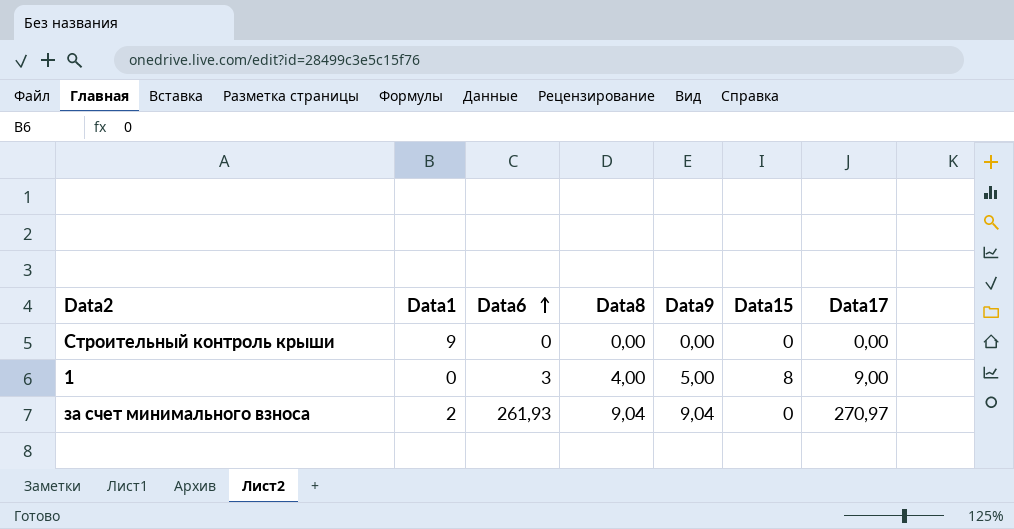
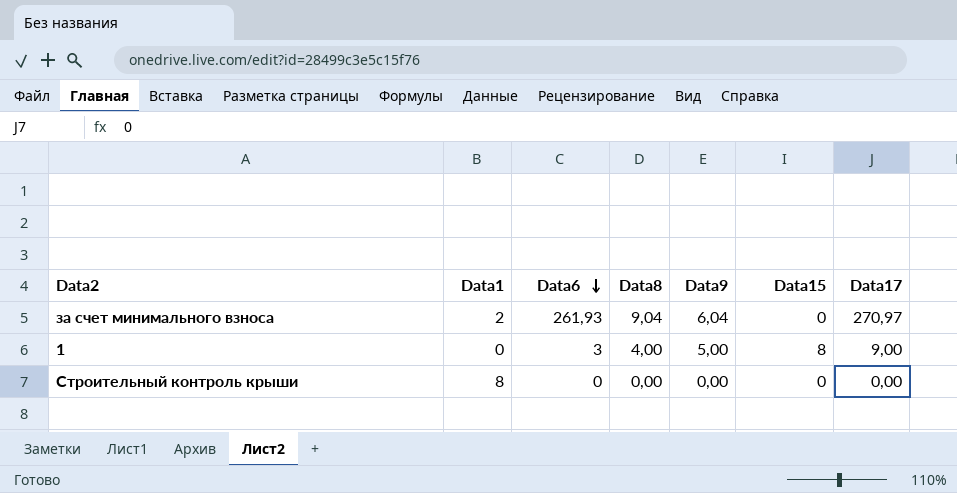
row order: Data6 ascending -> Data6 descending
за счет минимального взноса | Data9: 9,04 -> 6,04
Строительный контроль крыши | Data1: 9 -> 8

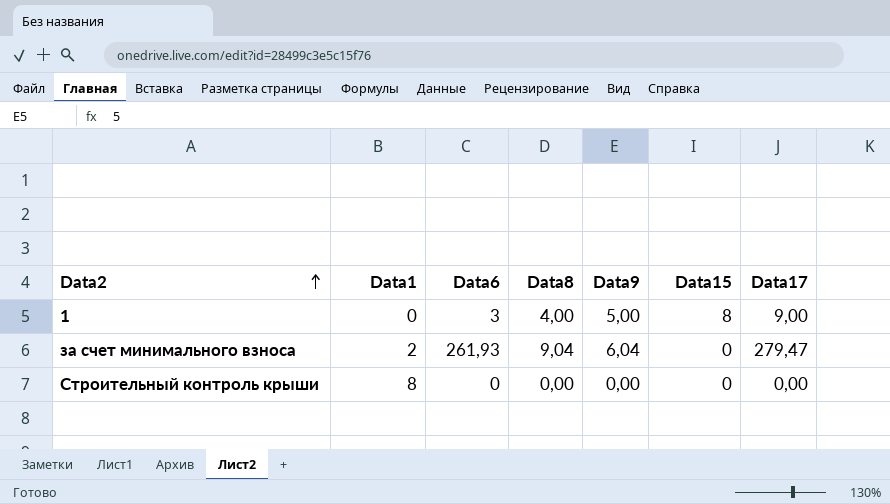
row order: Data6 descending -> Data2 ascending
за счет минимального взноса | Data17: 270,97 -> 279,47

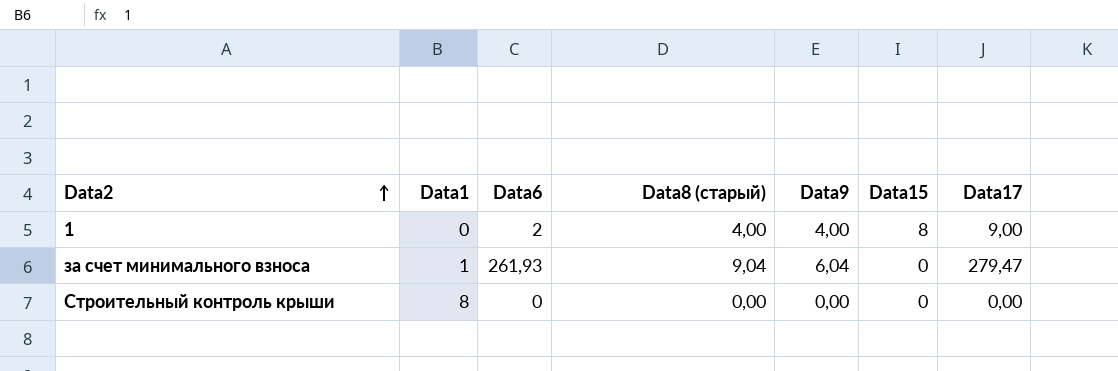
column name: Data8 -> Data8 (старый)
1 | Data6: 3 -> 2
1 | Data9: 5,00 -> 4,00
за счет минимального взноса | Data1: 2 -> 1

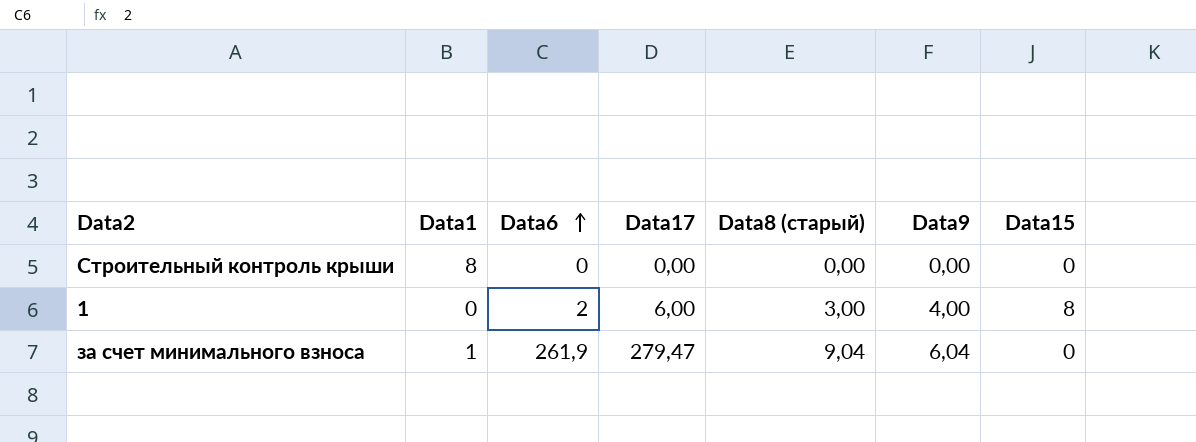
row order: Data2 ascending -> Data6 ascending
column Data17 | position: 7 -> 4
1 | Data17: 9,00 -> 6,00
1 | Data8 (старый): 4,00 -> 3,00
за счет минимального взноса | Data6: 261,93 -> 261,9

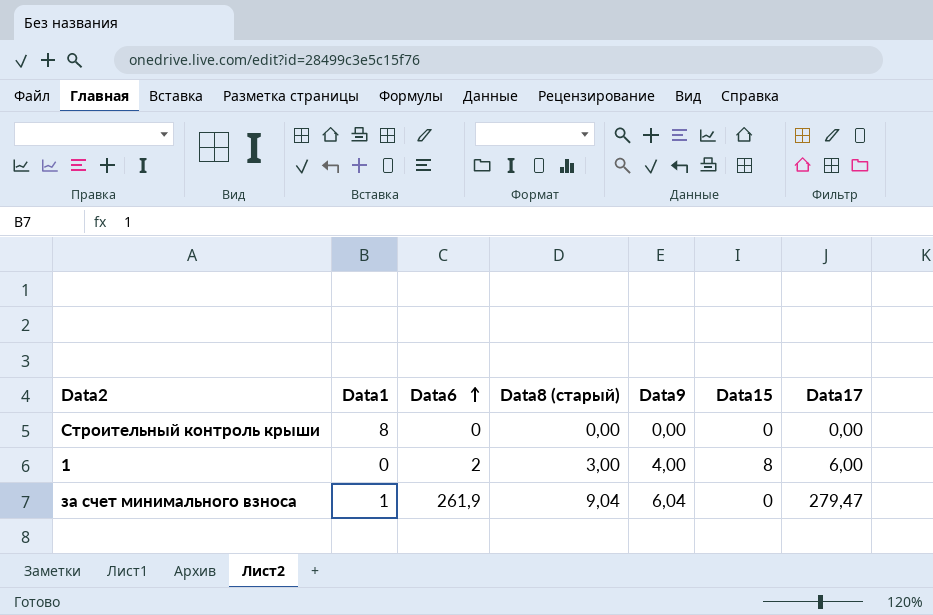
column Data17 | position: 4 -> 7

